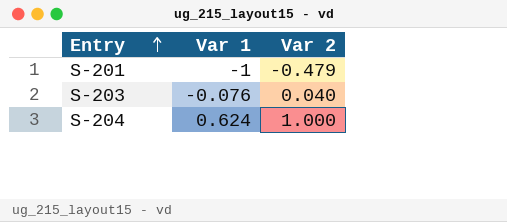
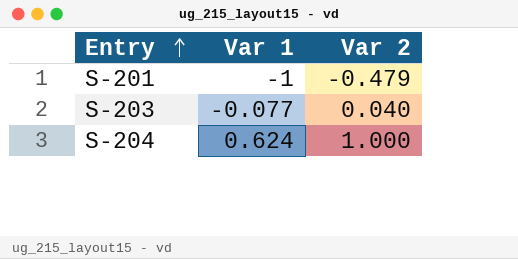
S-203 | Var 1: -0.076 -> -0.077

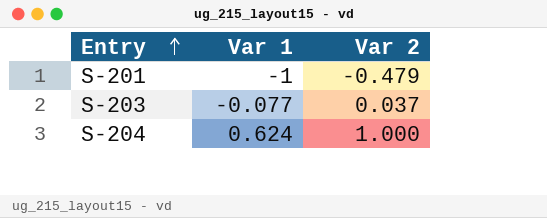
S-203 | Var 2: 0.040 -> 0.037

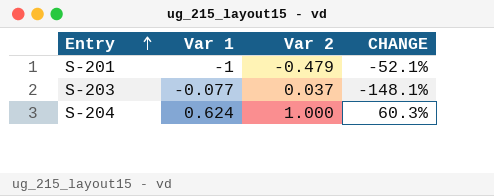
column CHANGE | formula: none -> ([Var 2] - [Var 1]) / [Var 1]

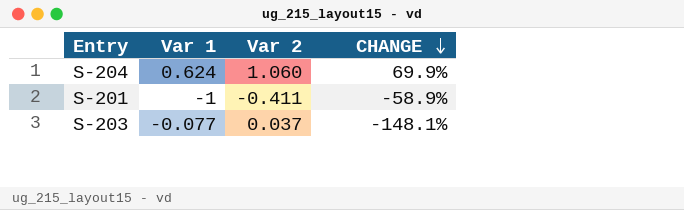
row order: Entry ascending -> CHANGE descending
S-204 | Var 2: 1.000 -> 1.060
S-204 | CHANGE: 60.3% -> 69.9%
S-201 | Var 2: -0.479 -> -0.411
S-201 | CHANGE: -52.1% -> -58.9%

